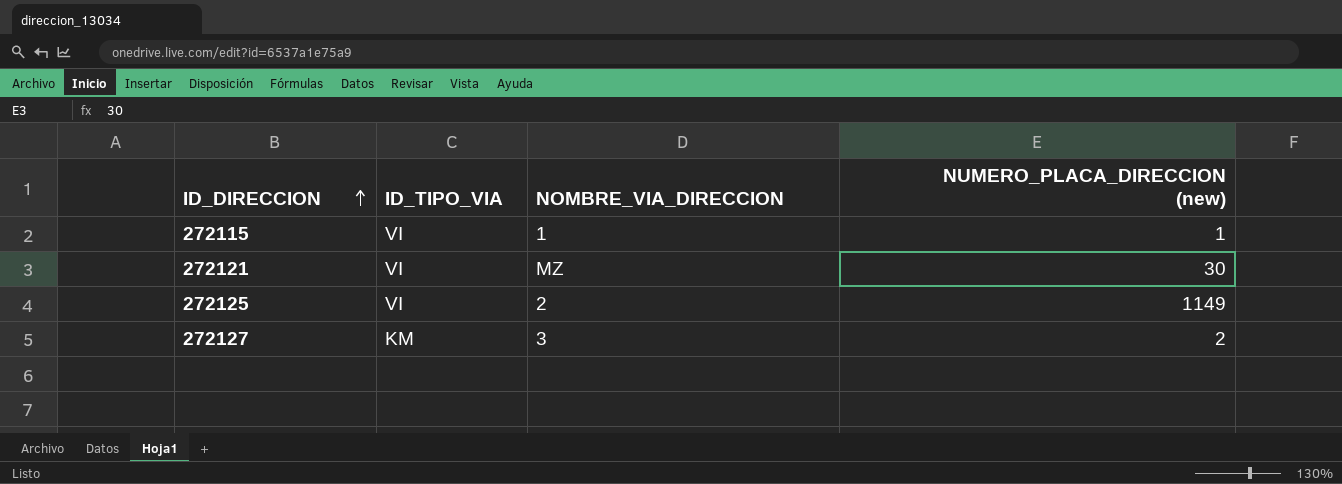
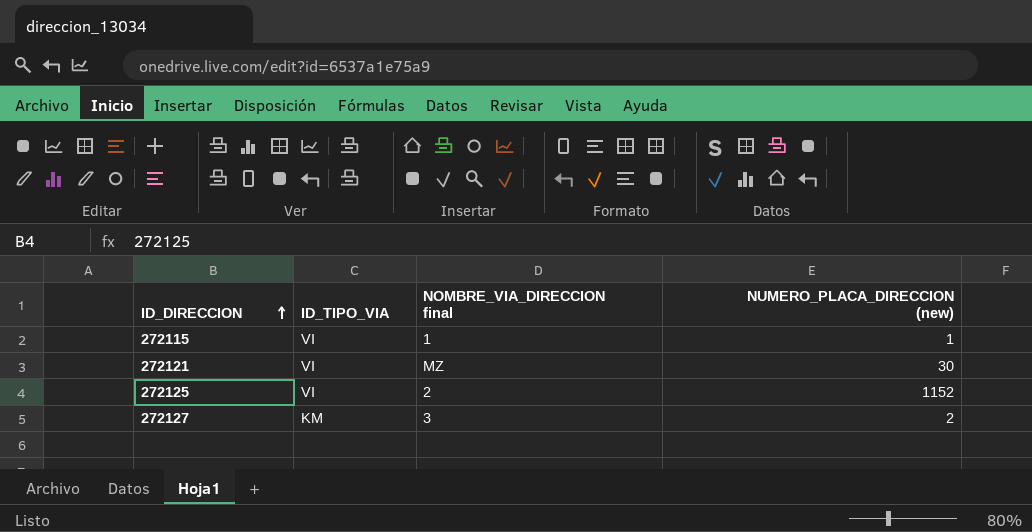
column name: NOMBRE_VIA_DIRECCION -> NOMBRE_VIA_DIRECCION final
272125 | NUMERO_PLACA_DIRECCION (new): 1149 -> 1152

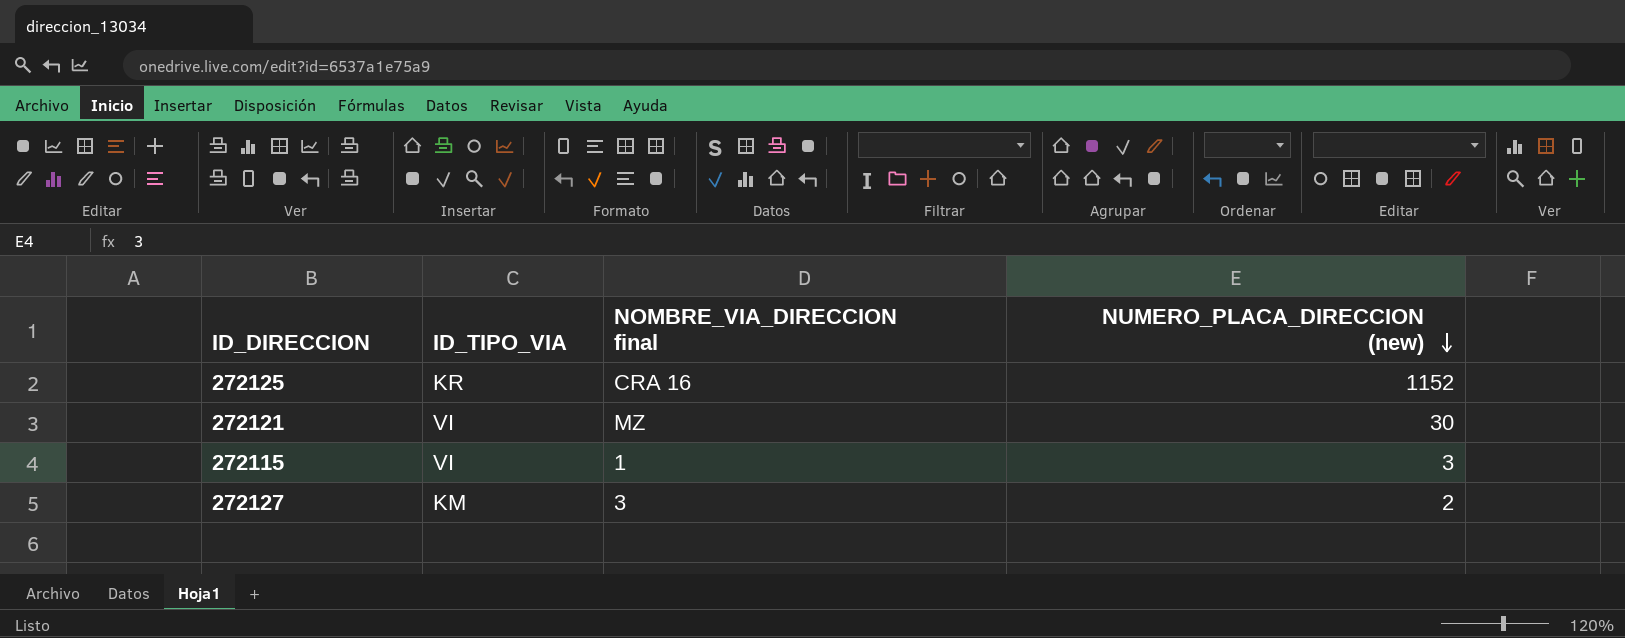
row order: ID_DIRECCION ascending -> NUMERO_PLACA_DIRECCION (new) descending
272125 | ID_TIPO_VIA: VI -> KR
272125 | NOMBRE_VIA_DIRECCION final: 2 -> CRA 16
272115 | NUMERO_PLACA_DIRECCION (new): 1 -> 3

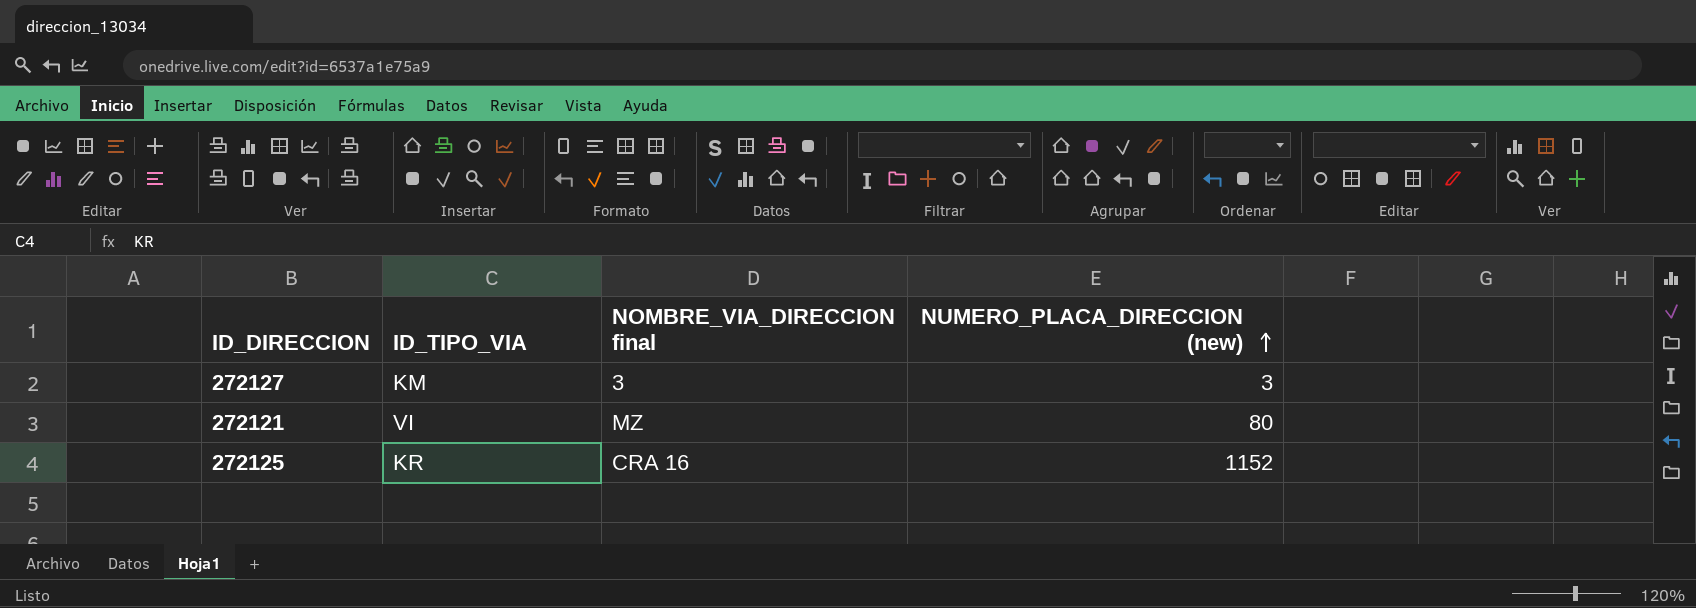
row order: NUMERO_PLACA_DIRECCION (new) descending -> NUMERO_PLACA_DIRECCION (new) ascending
row 272115: VI | 1 | 3 -> none
272127 | NUMERO_PLACA_DIRECCION (new): 2 -> 3
272121 | NUMERO_PLACA_DIRECCION (new): 30 -> 80

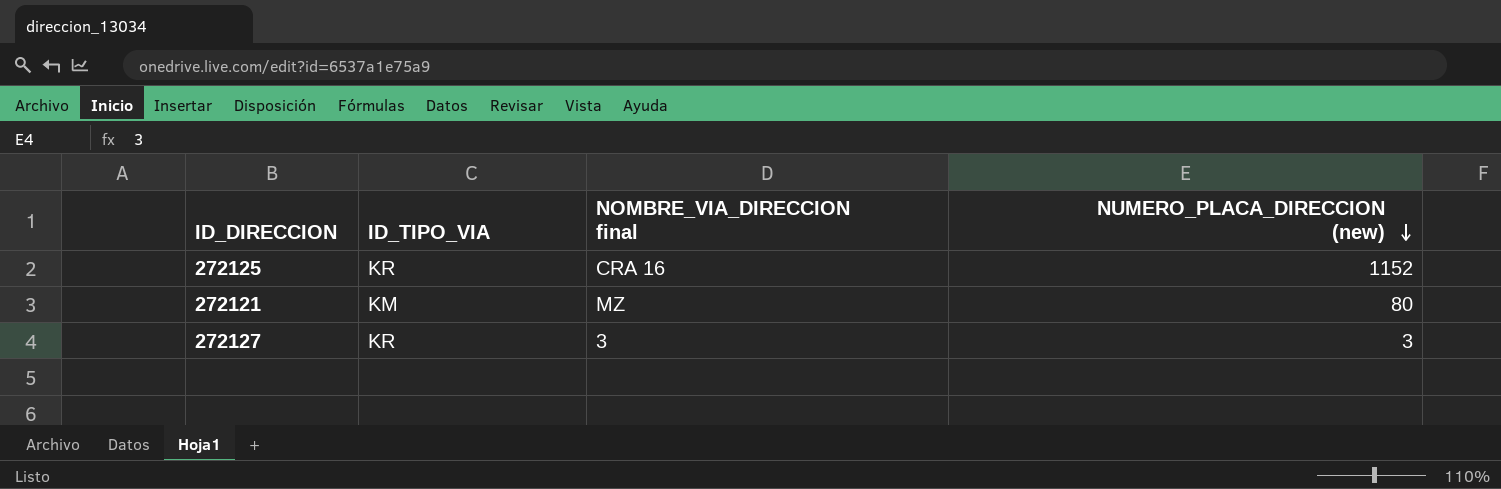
row order: NUMERO_PLACA_DIRECCION (new) ascending -> NUMERO_PLACA_DIRECCION (new) descending
272121 | ID_TIPO_VIA: VI -> KM
272127 | ID_TIPO_VIA: KM -> KR

